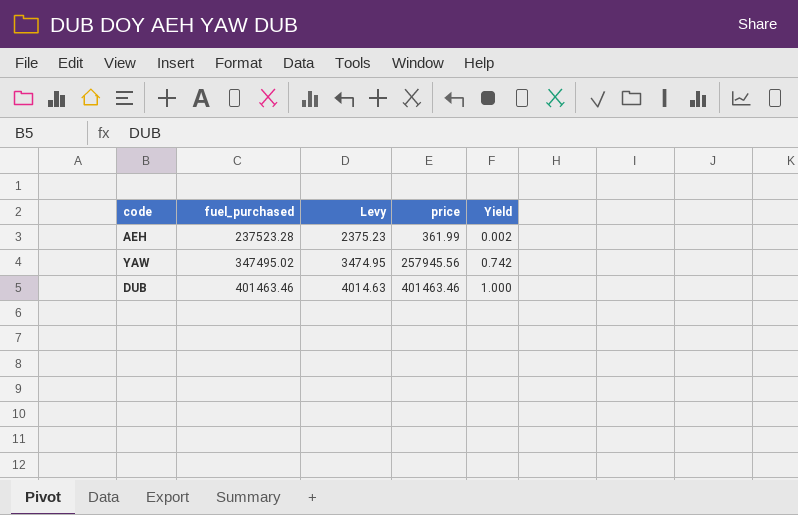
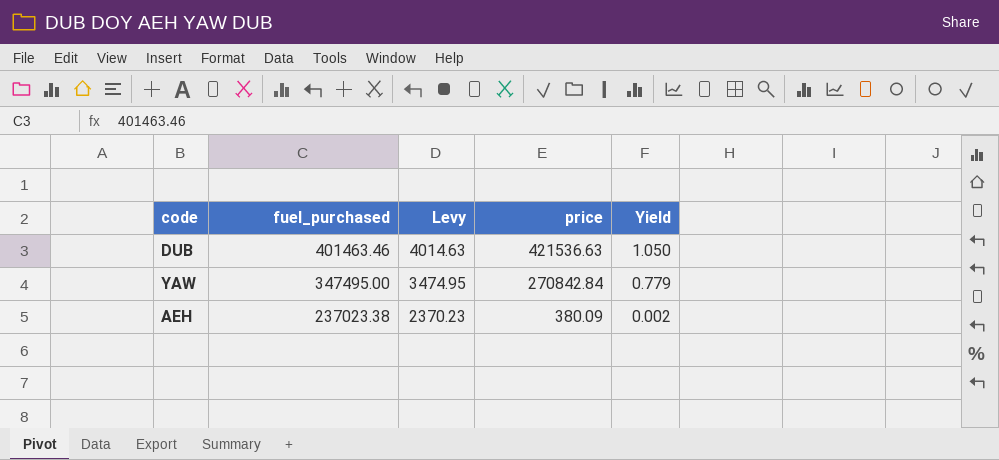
row order: fuel_purchased ascending -> fuel_purchased descending
DUB | price: 401463.46 -> 421536.63
DUB | Yield: 1.000 -> 1.050
YAW | fuel_purchased: 347495.02 -> 347495.00
YAW | price: 257945.56 -> 270842.84
YAW | Yield: 0.742 -> 0.779
AEH | fuel_purchased: 237523.28 -> 237023.38
AEH | Levy: 2375.23 -> 2370.23
AEH | price: 361.99 -> 380.09

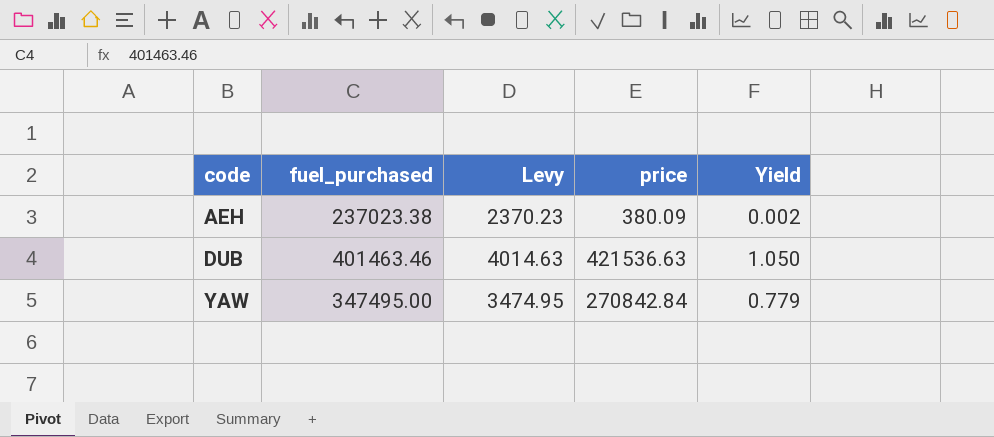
row order: fuel_purchased descending -> code ascending

